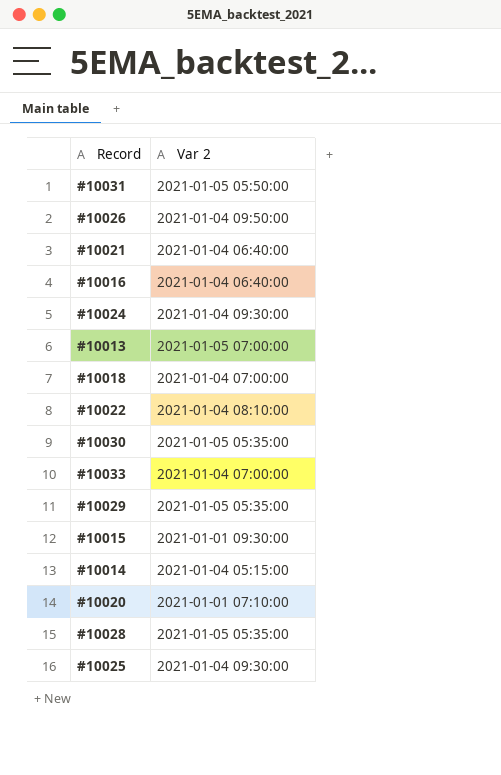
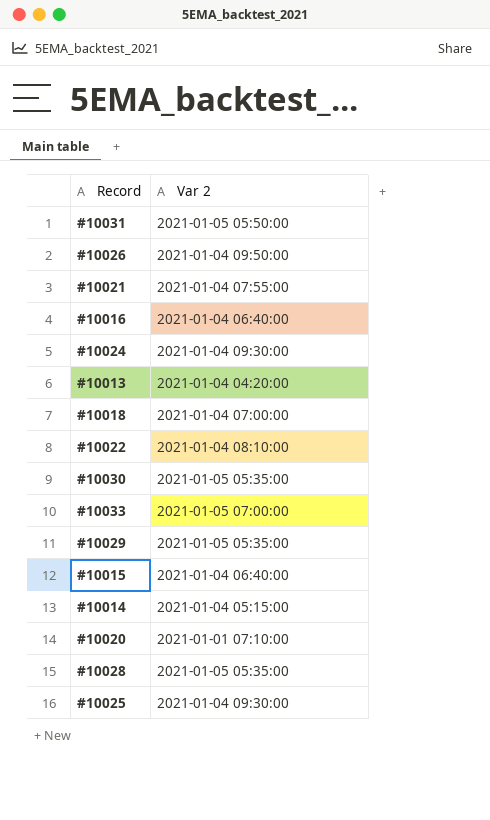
#10021 | Var 2: 2021-01-04 06:40:00 -> 2021-01-04 07:55:00
#10013 | Var 2: 2021-01-05 07:00:00 -> 2021-01-04 04:20:00
#10033 | Var 2: 2021-01-04 07:00:00 -> 2021-01-05 07:00:00
#10015 | Var 2: 2021-01-01 09:30:00 -> 2021-01-04 06:40:00

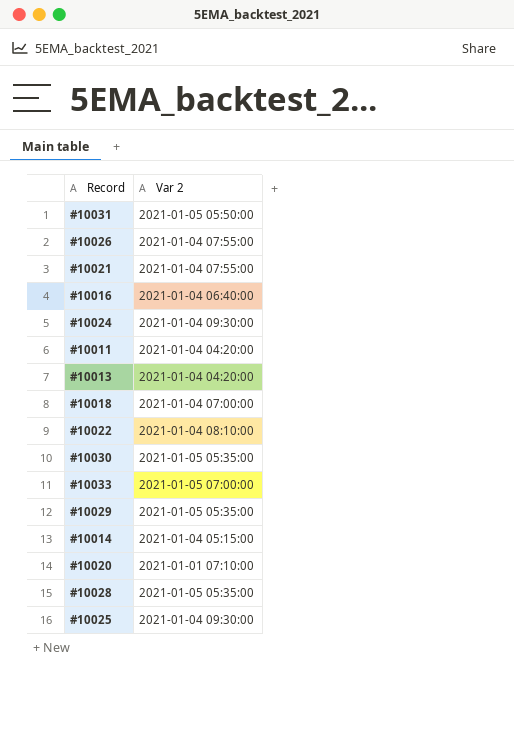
row #10015: 2021-01-04 06:40:00 -> none
#10026 | Var 2: 2021-01-04 09:50:00 -> 2021-01-04 07:55:00
row #10011: none -> 2021-01-04 04:20:00

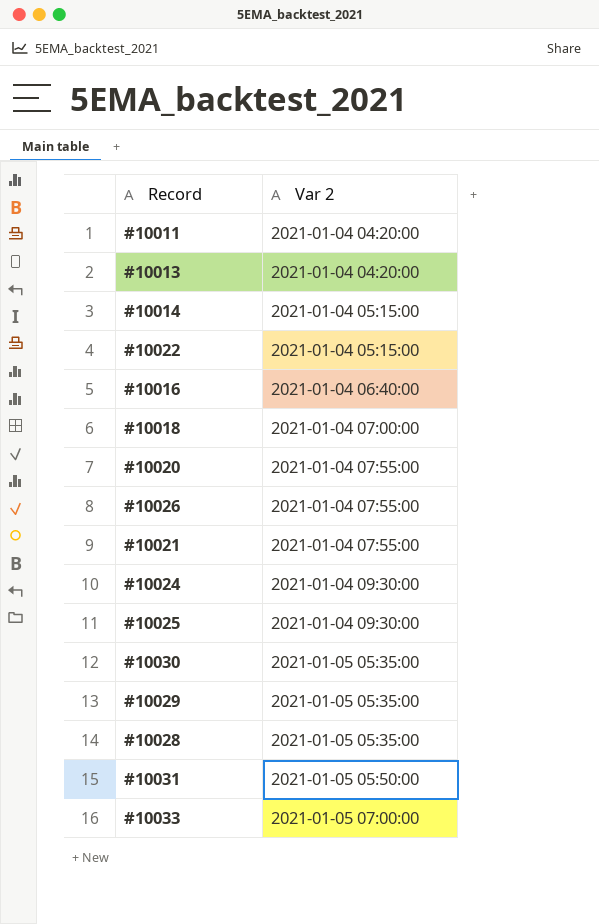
row order: none -> Var 2 ascending
#10022 | Var 2: 2021-01-04 08:10:00 -> 2021-01-04 05:15:00
#10020 | Var 2: 2021-01-01 07:10:00 -> 2021-01-04 07:55:00

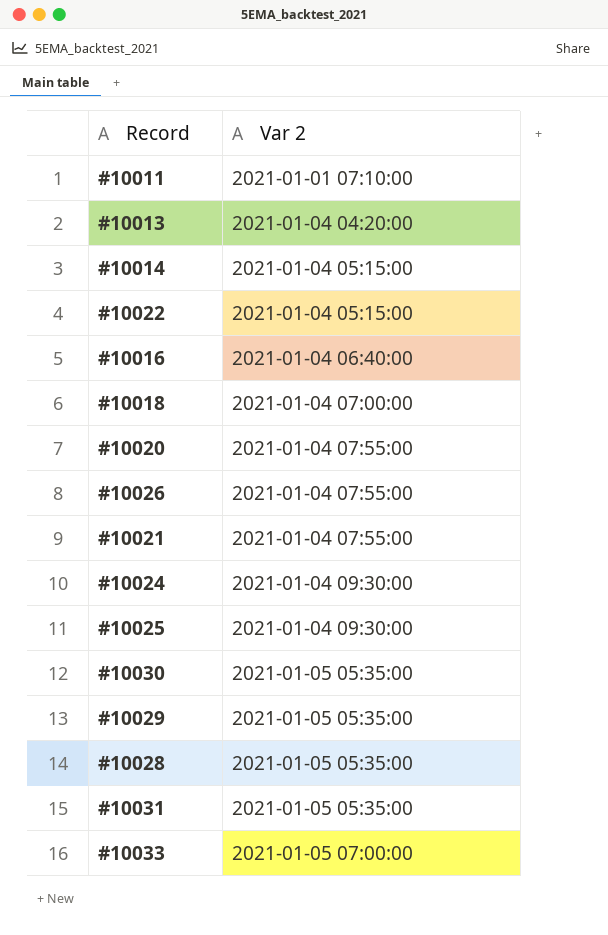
#10011 | Var 2: 2021-01-04 04:20:00 -> 2021-01-01 07:10:00
#10031 | Var 2: 2021-01-05 05:50:00 -> 2021-01-05 05:35:00

